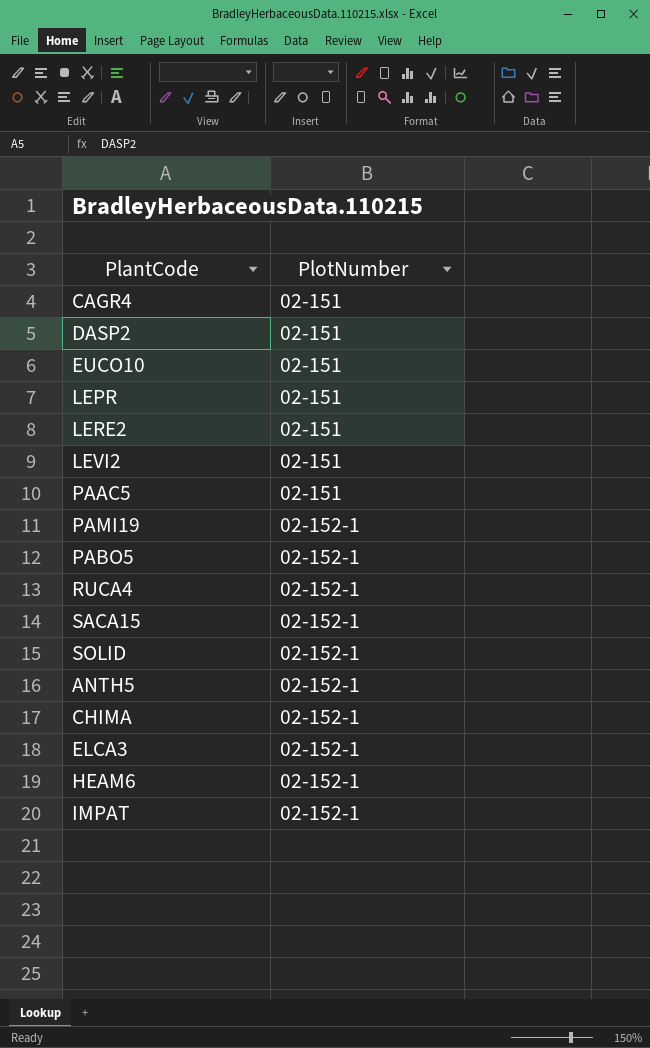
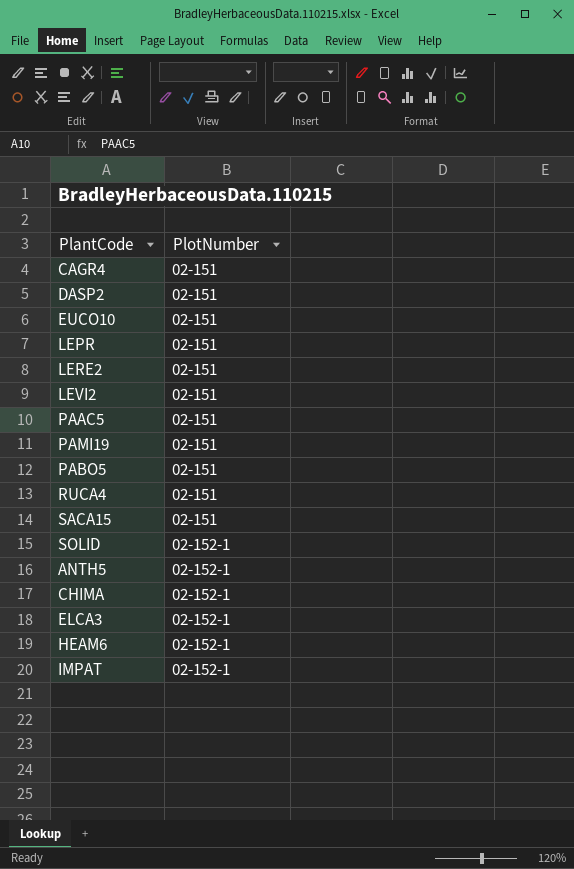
PAMI19 | PlotNumber: 02-152-1 -> 02-151
PABO5 | PlotNumber: 02-152-1 -> 02-151
RUCA4 | PlotNumber: 02-152-1 -> 02-151
SACA15 | PlotNumber: 02-152-1 -> 02-151

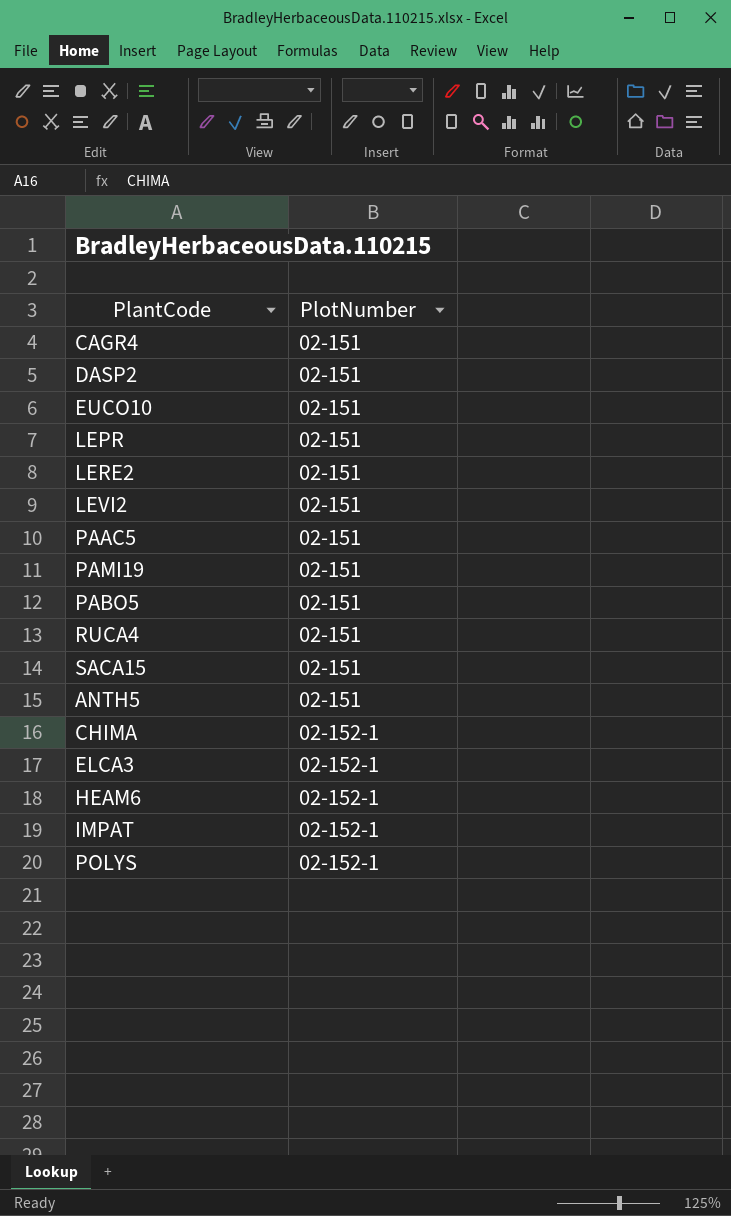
row SOLID: 02-152-1 -> none
ANTH5 | PlotNumber: 02-152-1 -> 02-151
row POLYS: none -> 02-152-1

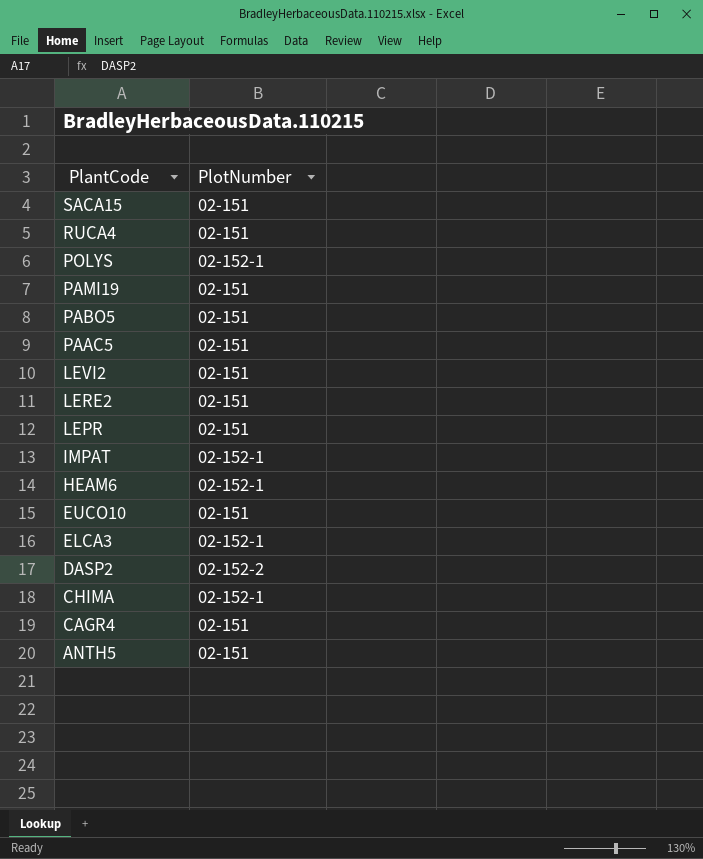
row order: PlotNumber ascending -> PlantCode descending
DASP2 | PlotNumber: 02-151 -> 02-152-2

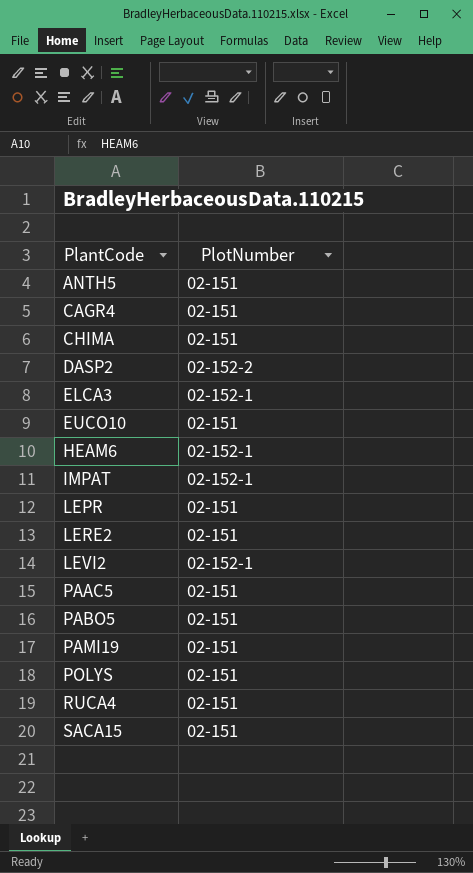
row order: PlantCode descending -> PlantCode ascending
CHIMA | PlotNumber: 02-152-1 -> 02-151
LEVI2 | PlotNumber: 02-151 -> 02-152-1
POLYS | PlotNumber: 02-152-1 -> 02-151

